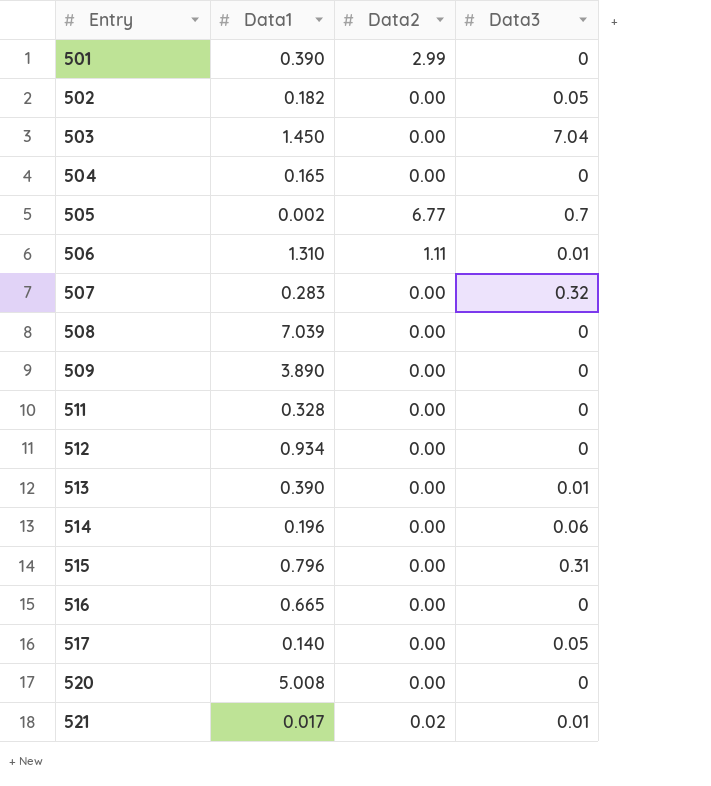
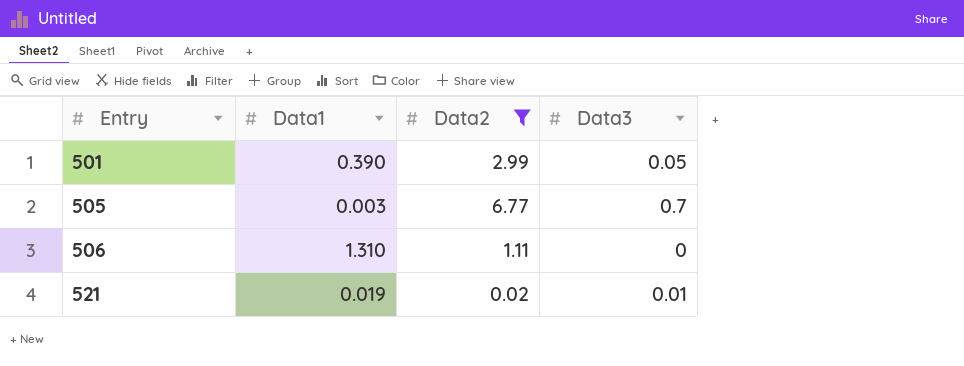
filter: none -> Data2 != 0.00
501 | Data3: 0 -> 0.05
505 | Data1: 0.002 -> 0.003
506 | Data3: 0.01 -> 0
521 | Data1: 0.017 -> 0.019

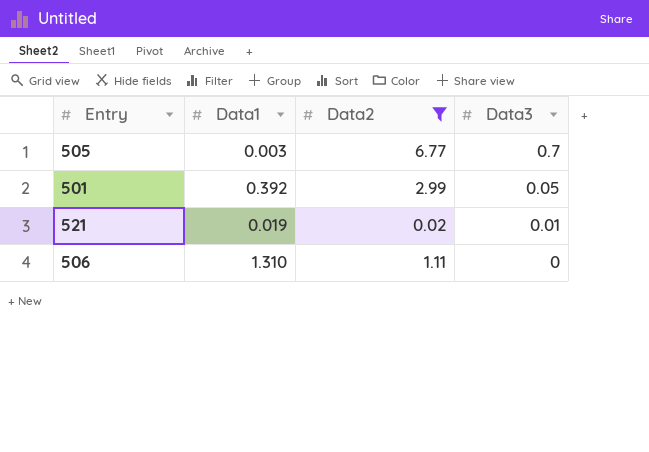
row order: Entry ascending -> Data3 descending
501 | Data1: 0.390 -> 0.392

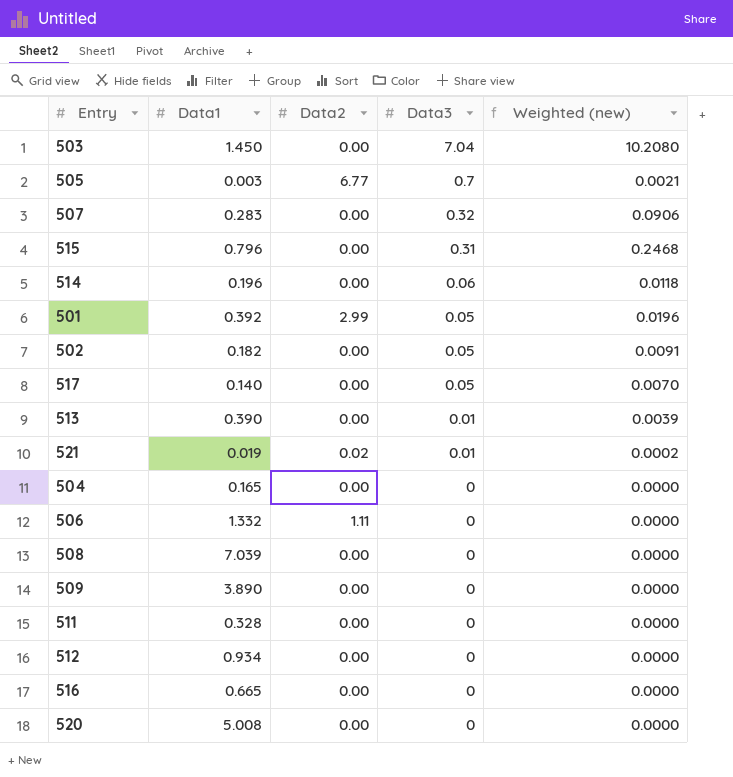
filter: Data2 != 0.00 -> none
column Weighted (new) | formula: none -> [Data1] * [Data3]
506 | Data1: 1.310 -> 1.332

